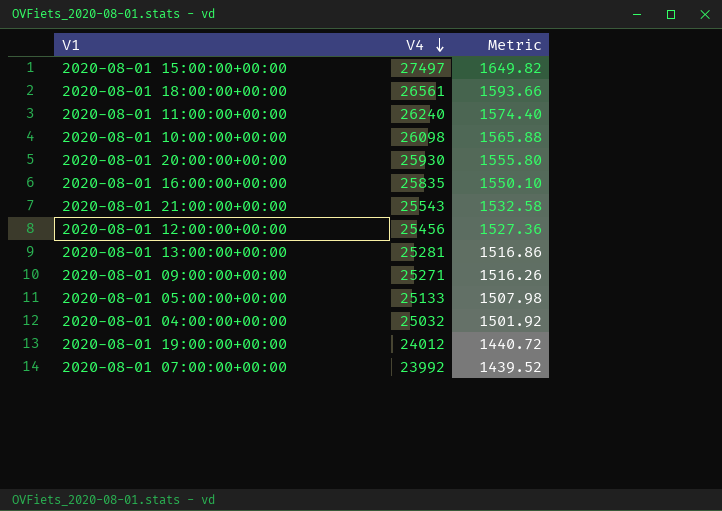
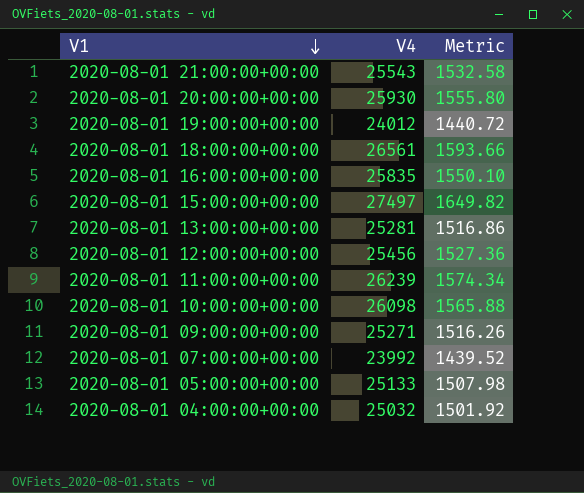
row order: V4 descending -> V1 descending
2020-08-01 11:00:00+00:00 | V4: 26240 -> 26239
2020-08-01 11:00:00+00:00 | Metric: 1574.40 -> 1574.34

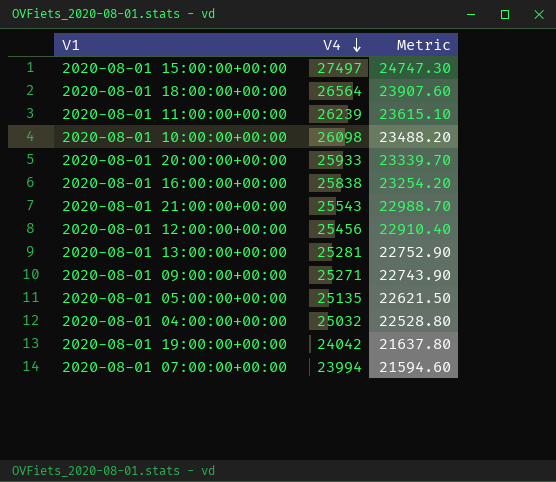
row order: V1 descending -> V4 descending
column Metric | formula: [V4] * 0.06 -> [V4] * 0.9
2020-08-01 18:00:00+00:00 | V4: 26561 -> 26564
2020-08-01 20:00:00+00:00 | V4: 25930 -> 25933
2020-08-01 16:00:00+00:00 | V4: 25835 -> 25838
2020-08-01 05:00:00+00:00 | V4: 25133 -> 25135
2020-08-01 19:00:00+00:00 | V4: 24012 -> 24042
2020-08-01 07:00:00+00:00 | V4: 23992 -> 23994

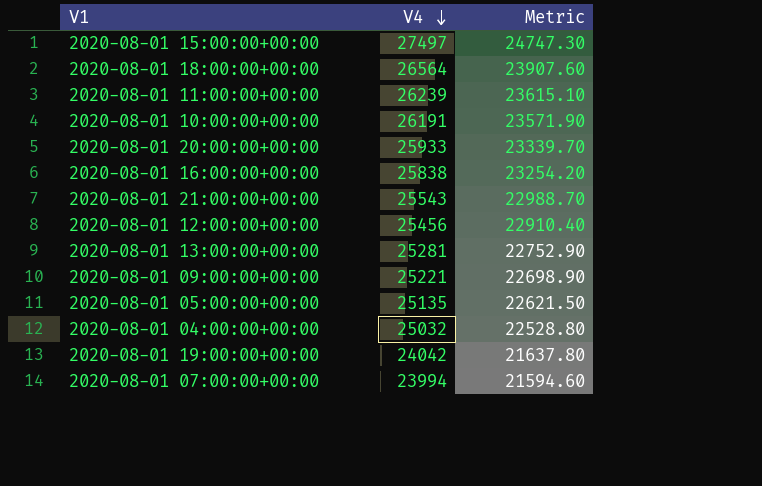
2020-08-01 10:00:00+00:00 | V4: 26098 -> 26191
2020-08-01 10:00:00+00:00 | Metric: 23488.20 -> 23571.90
2020-08-01 09:00:00+00:00 | V4: 25271 -> 25221
2020-08-01 09:00:00+00:00 | Metric: 22743.90 -> 22698.90

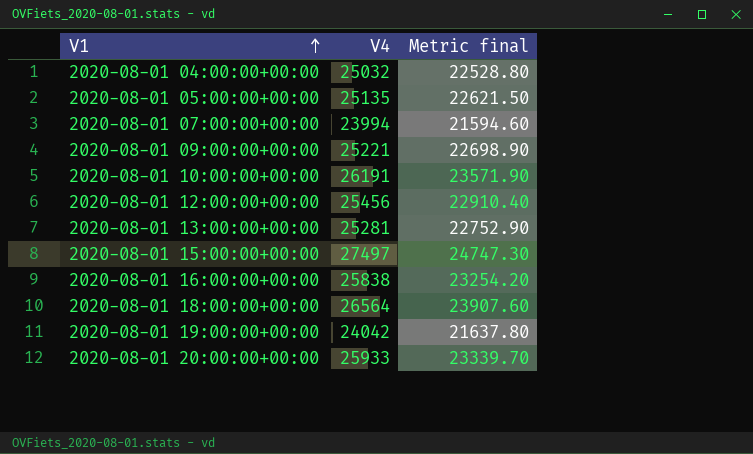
row order: V4 descending -> V1 ascending
column name: Metric -> Metric final
row 2020-08-01 11:00:00+00:00: 26239 | 23615.10 -> none
row 2020-08-01 21:00:00+00:00: 25543 | 22988.70 -> none

